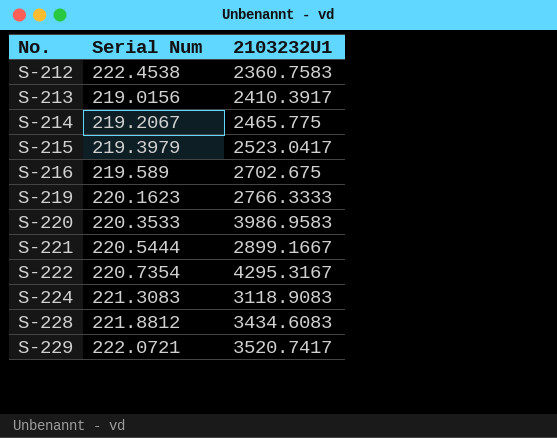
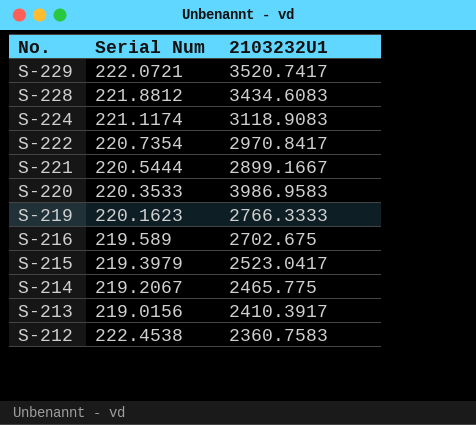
row order: No. ascending -> No. descending
S-224 | Serial Num: 221.3083 -> 221.1174
S-222 | 2103232U1: 4295.3167 -> 2970.8417

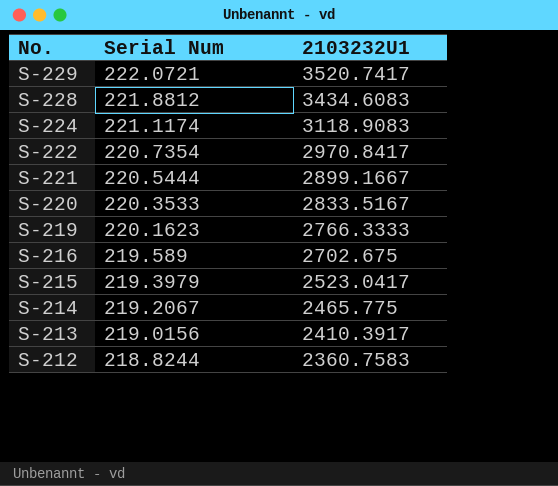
S-220 | 2103232U1: 3986.9583 -> 2833.5167
S-212 | Serial Num: 222.4538 -> 218.8244

